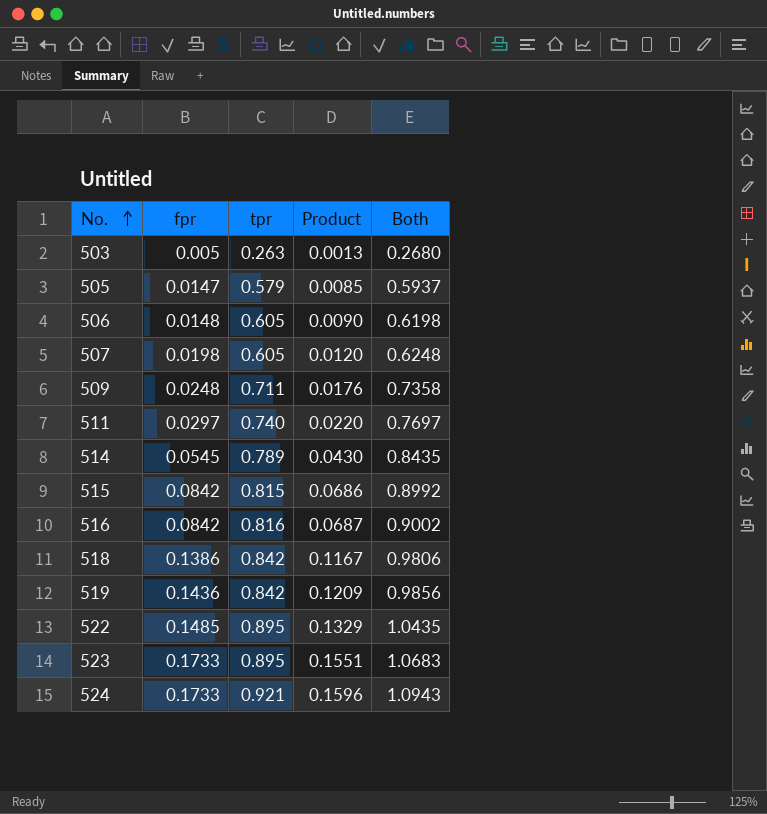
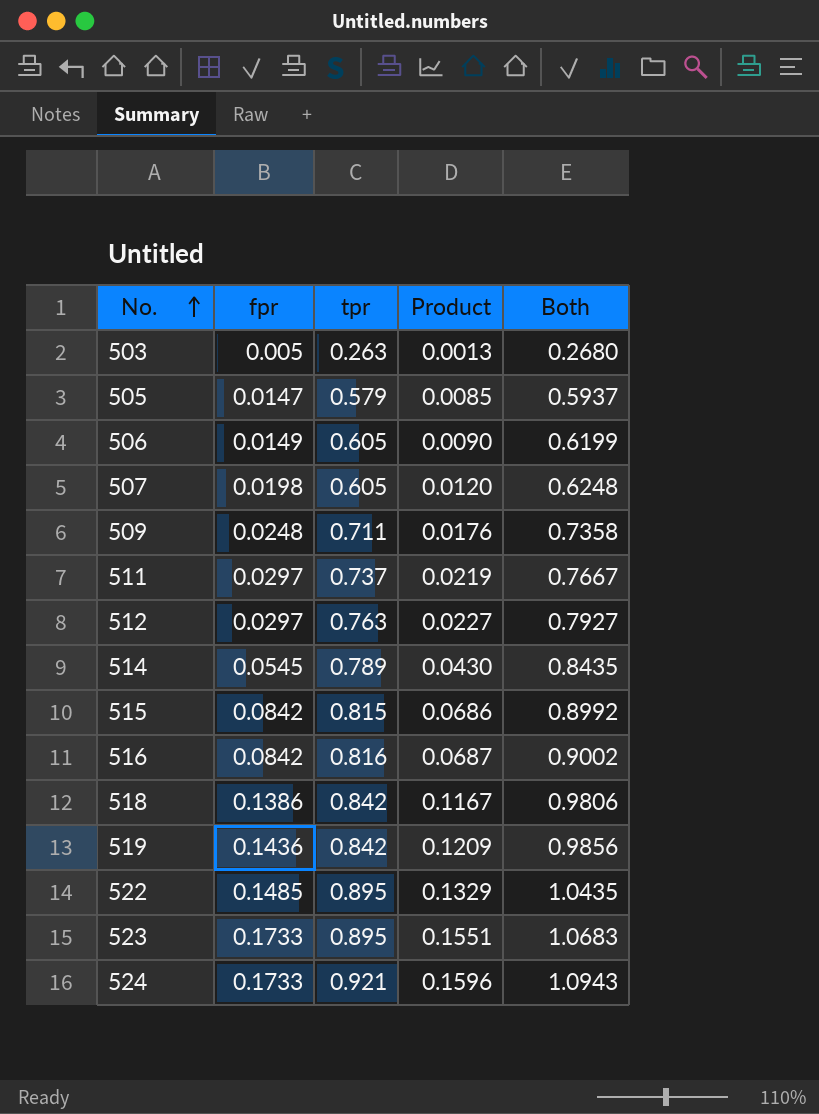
506 | fpr: 0.0148 -> 0.0149
506 | Both: 0.6198 -> 0.6199
511 | tpr: 0.740 -> 0.737
511 | Product: 0.0220 -> 0.0219
511 | Both: 0.7697 -> 0.7667
row 512: none -> 0.0297 | 0.763 | 0.0227 | 0.7927

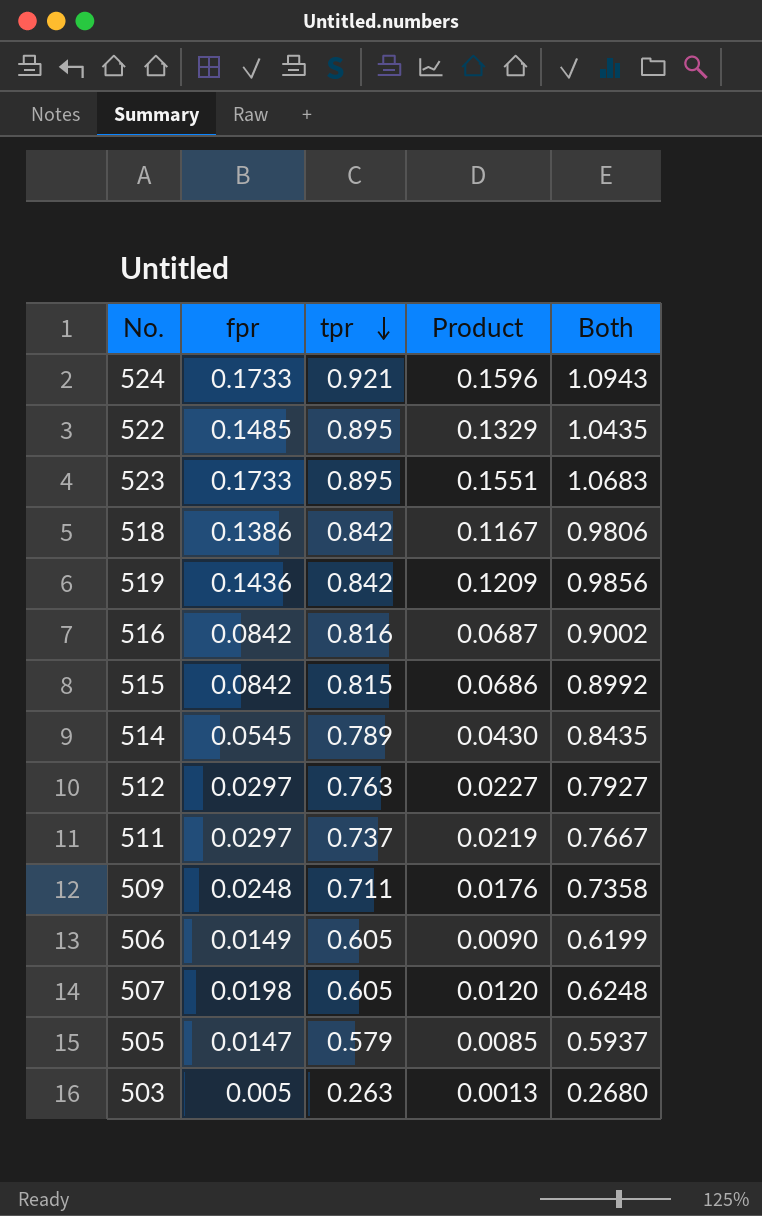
row order: No. ascending -> tpr descending

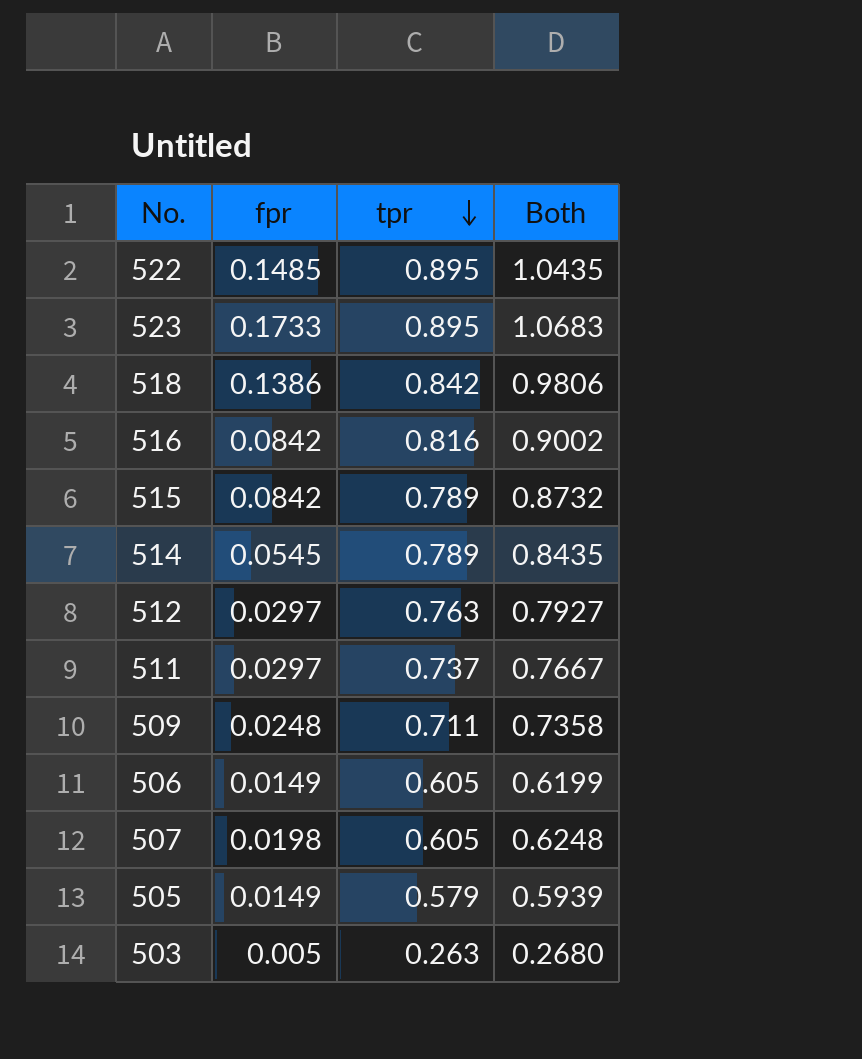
column Product | formula: [fpr] * [tpr] -> none
row 524: 0.1733 | 0.921 | 0.1596 | 1.0943 -> none
row 519: 0.1436 | 0.842 | 0.1209 | 0.9856 -> none
515 | tpr: 0.815 -> 0.789
515 | Both: 0.8992 -> 0.8732
505 | fpr: 0.0147 -> 0.0149
505 | Both: 0.5937 -> 0.5939

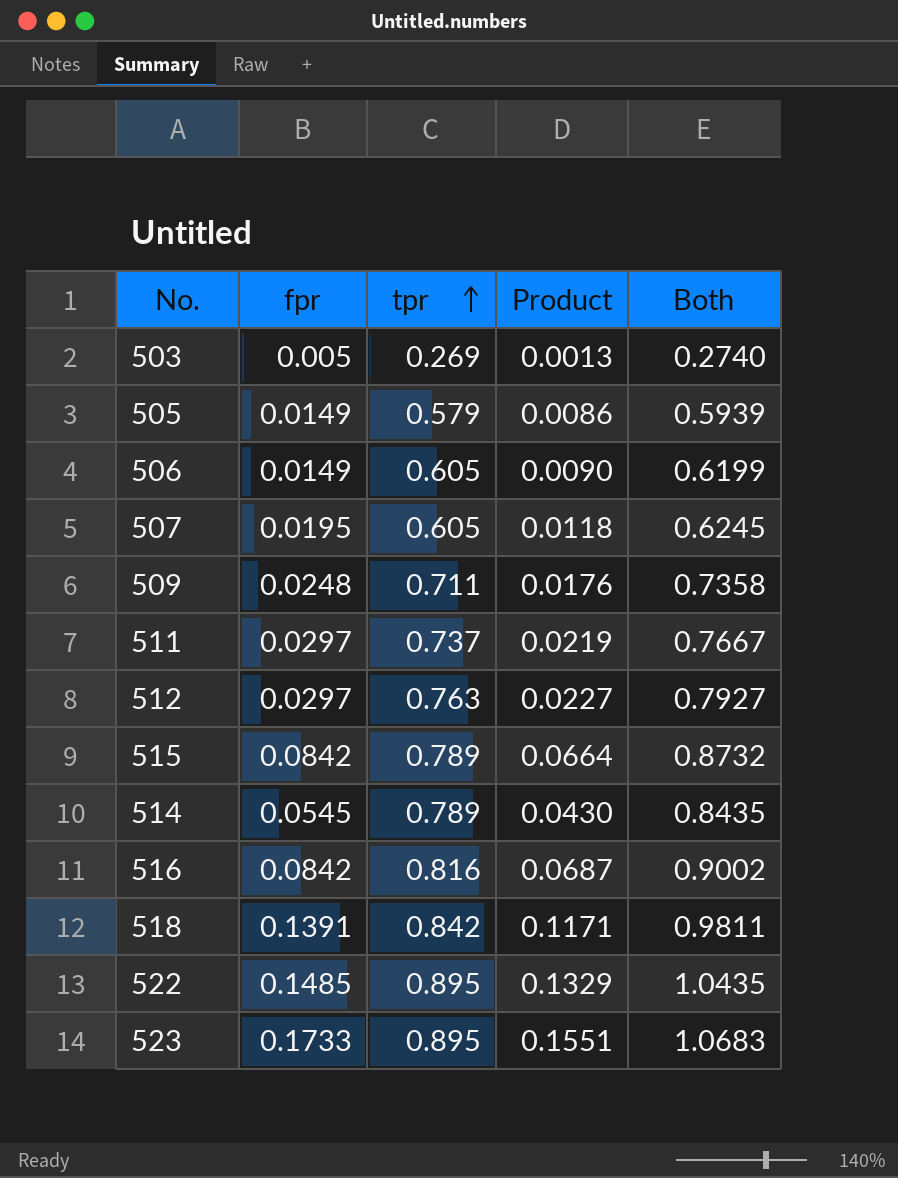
row order: tpr descending -> tpr ascending
column Product | formula: none -> [fpr] * [tpr]
503 | tpr: 0.263 -> 0.269
503 | Both: 0.2680 -> 0.2740
507 | fpr: 0.0198 -> 0.0195
507 | Both: 0.6248 -> 0.6245
518 | fpr: 0.1386 -> 0.1391
518 | Both: 0.9806 -> 0.9811

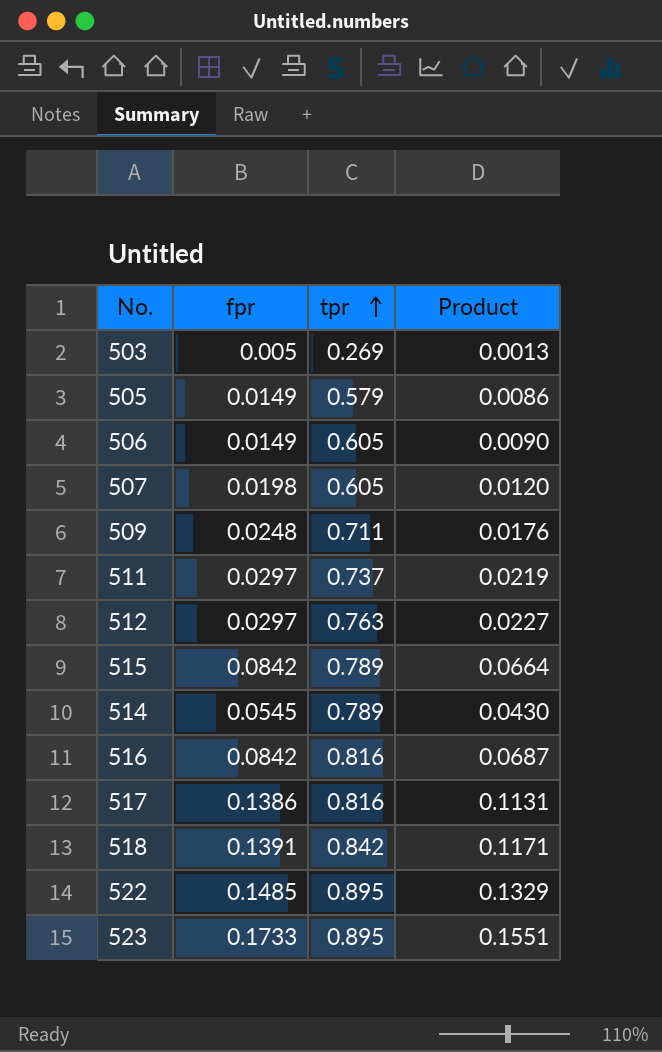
column Both | formula: [fpr] + [tpr] -> none
507 | fpr: 0.0195 -> 0.0198
507 | Product: 0.0118 -> 0.0120
row 517: none -> 0.1386 | 0.816 | 0.1131

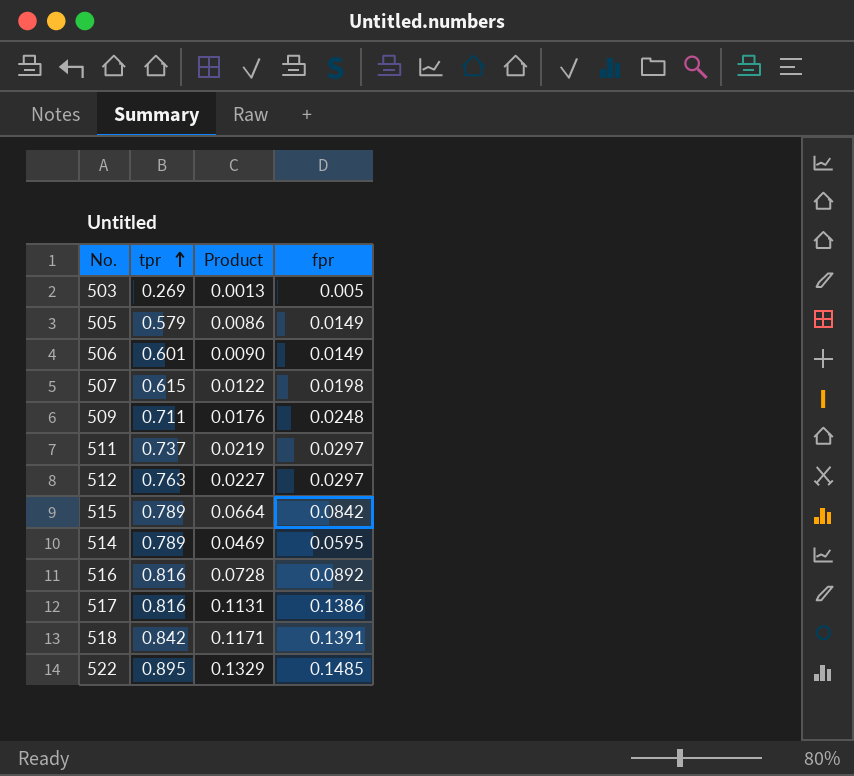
column fpr | position: 2 -> 4
row 523: 0.1733 | 0.895 | 0.1551 -> none
506 | tpr: 0.605 -> 0.601
507 | tpr: 0.605 -> 0.615
507 | Product: 0.0120 -> 0.0122
514 | Product: 0.0430 -> 0.0469
514 | fpr: 0.0545 -> 0.0595
516 | Product: 0.0687 -> 0.0728
516 | fpr: 0.0842 -> 0.0892

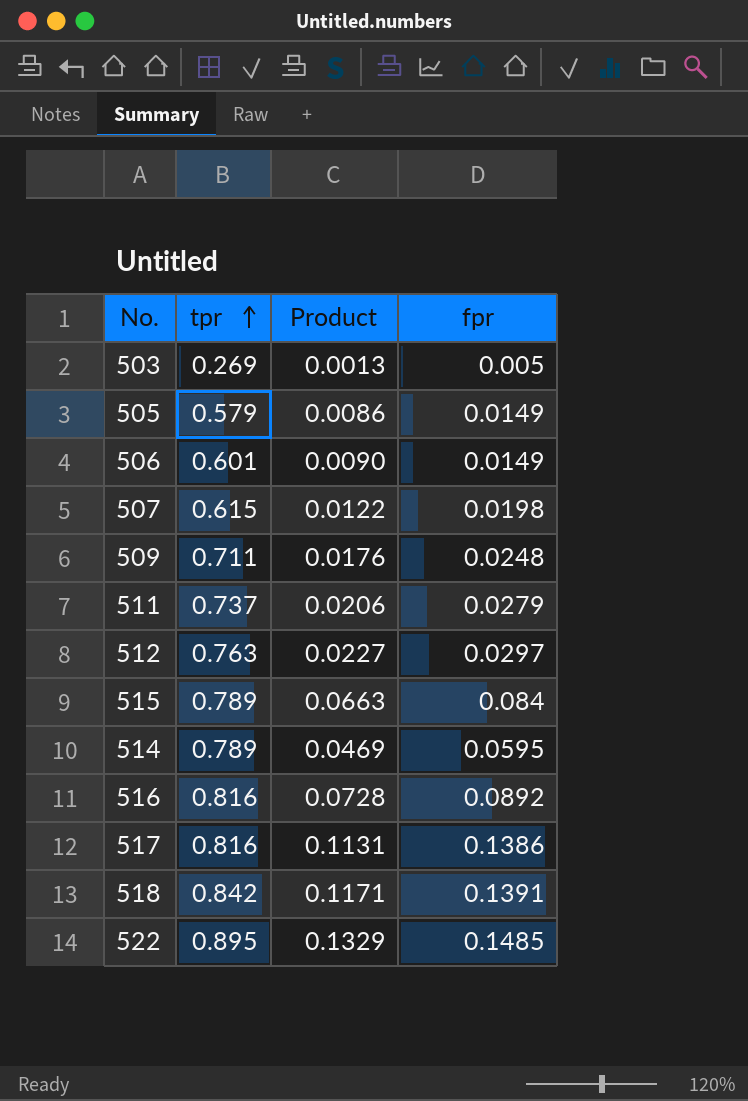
511 | Product: 0.0219 -> 0.0206
511 | fpr: 0.0297 -> 0.0279
515 | Product: 0.0664 -> 0.0663
515 | fpr: 0.0842 -> 0.084

